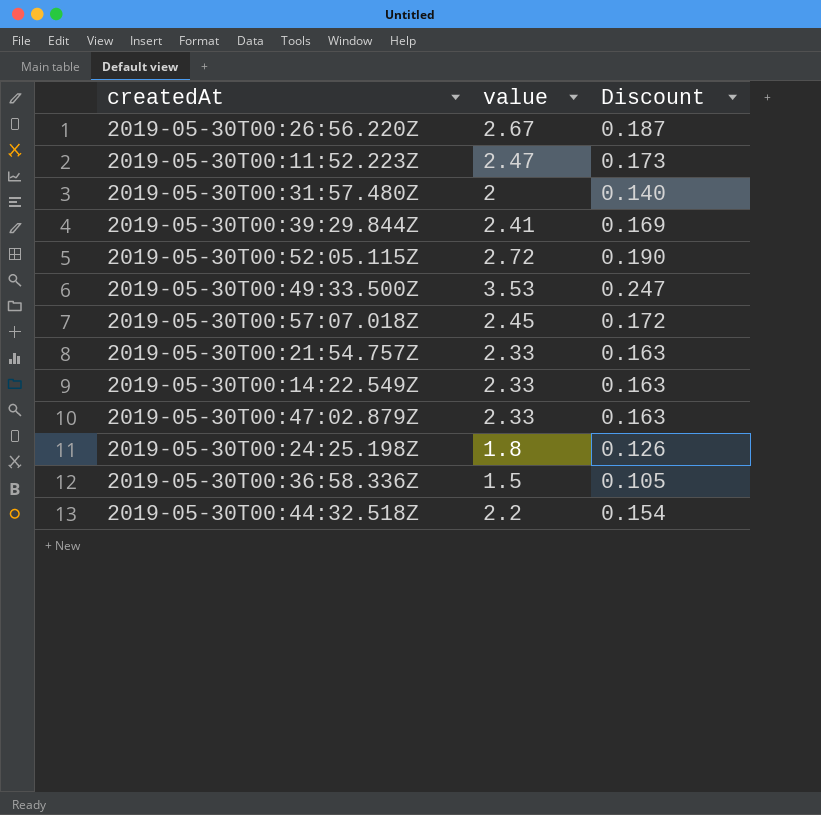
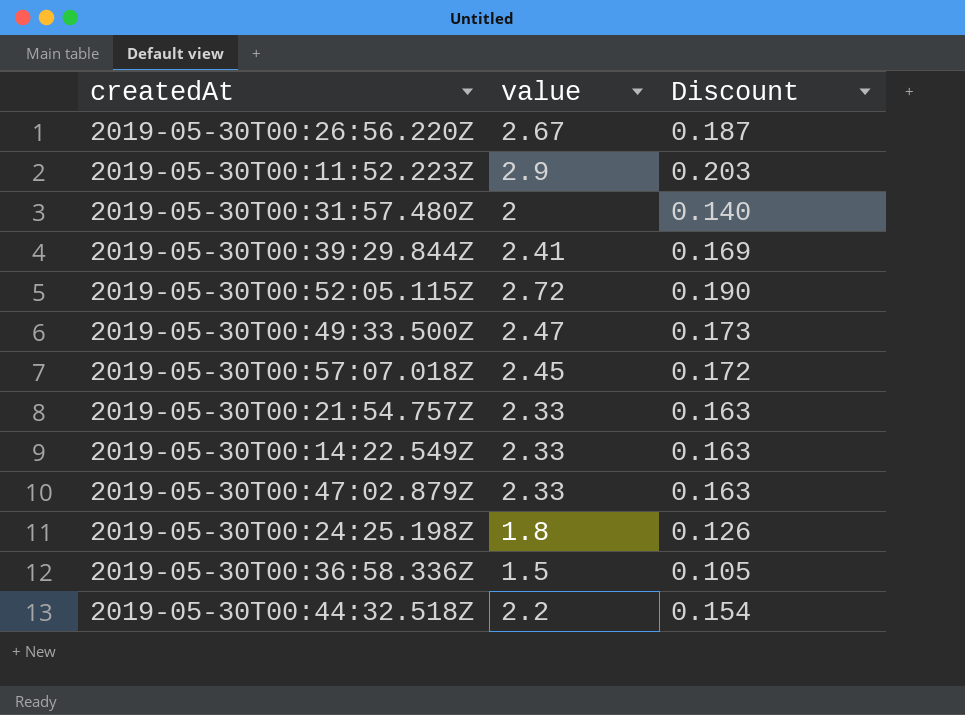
2019-05-30T00:11:52.223Z | value: 2.47 -> 2.9
2019-05-30T00:11:52.223Z | Discount: 0.173 -> 0.203
2019-05-30T00:49:33.500Z | value: 3.53 -> 2.47
2019-05-30T00:49:33.500Z | Discount: 0.247 -> 0.173

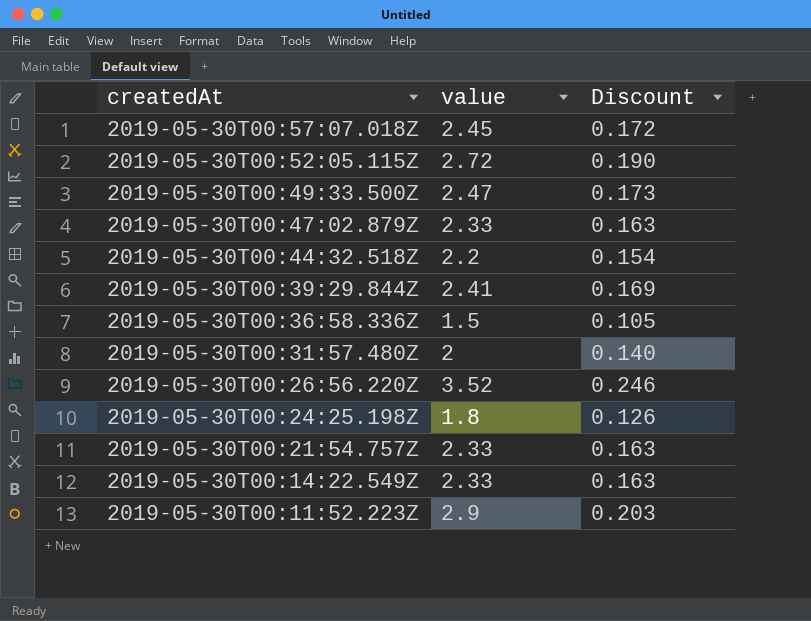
row order: none -> createdAt descending
2019-05-30T00:26:56.220Z | value: 2.67 -> 3.52
2019-05-30T00:26:56.220Z | Discount: 0.187 -> 0.246

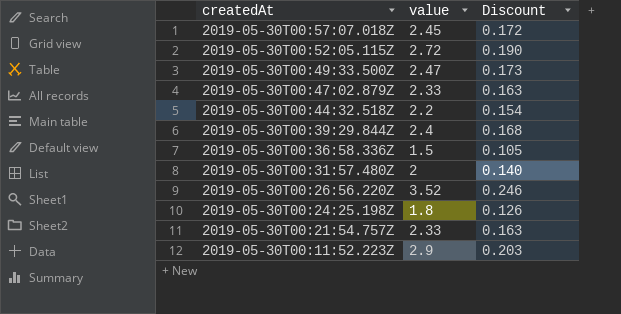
row 2019-05-30T00:14:22.549Z: 2.33 | 0.163 -> none
2019-05-30T00:39:29.844Z | value: 2.41 -> 2.4
2019-05-30T00:39:29.844Z | Discount: 0.169 -> 0.168

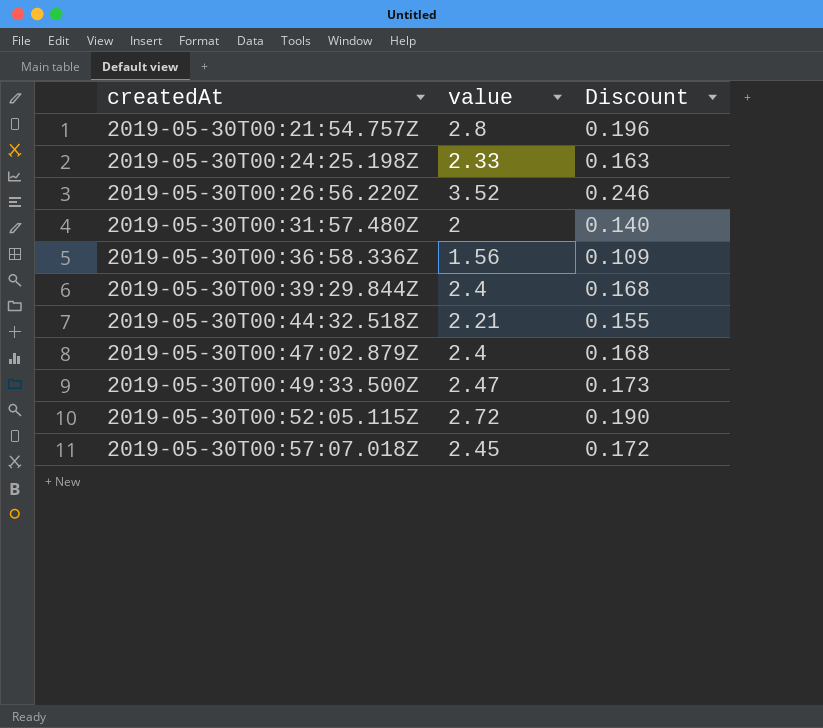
row order: createdAt descending -> createdAt ascending
row 2019-05-30T00:11:52.223Z: 2.9 | 0.203 -> none
2019-05-30T00:21:54.757Z | value: 2.33 -> 2.8
2019-05-30T00:21:54.757Z | Discount: 0.163 -> 0.196
2019-05-30T00:24:25.198Z | value: 1.8 -> 2.33
2019-05-30T00:24:25.198Z | Discount: 0.126 -> 0.163
2019-05-30T00:36:58.336Z | value: 1.5 -> 1.56
2019-05-30T00:36:58.336Z | Discount: 0.105 -> 0.109
2019-05-30T00:44:32.518Z | value: 2.2 -> 2.21
2019-05-30T00:44:32.518Z | Discount: 0.154 -> 0.155
2019-05-30T00:47:02.879Z | value: 2.33 -> 2.4
2019-05-30T00:47:02.879Z | Discount: 0.163 -> 0.168

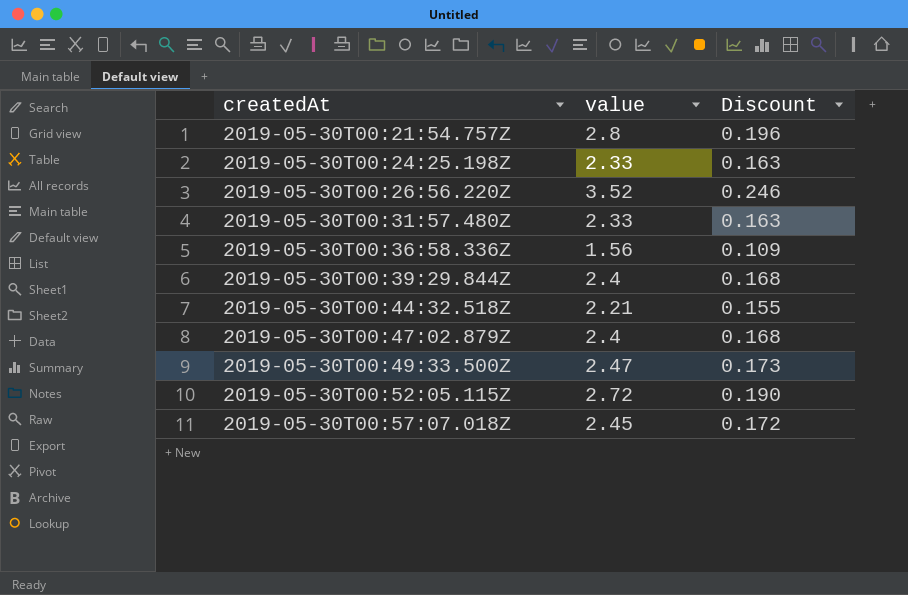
2019-05-30T00:31:57.480Z | value: 2 -> 2.33
2019-05-30T00:31:57.480Z | Discount: 0.140 -> 0.163

